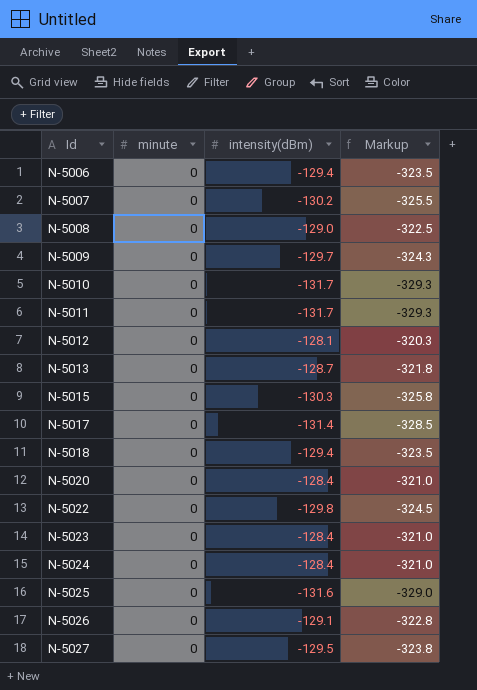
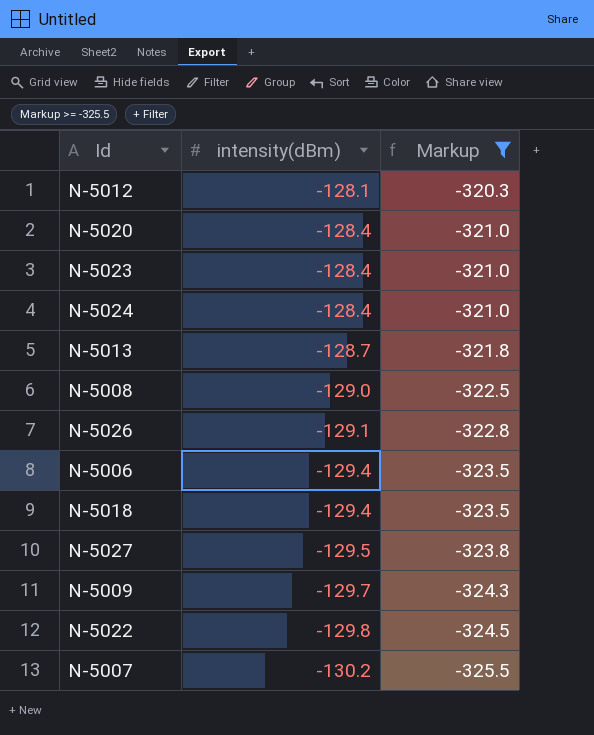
filter: none -> Markup >= -325.5
row order: Id ascending -> intensity(dBm) descending
column minute | position: 2 -> none

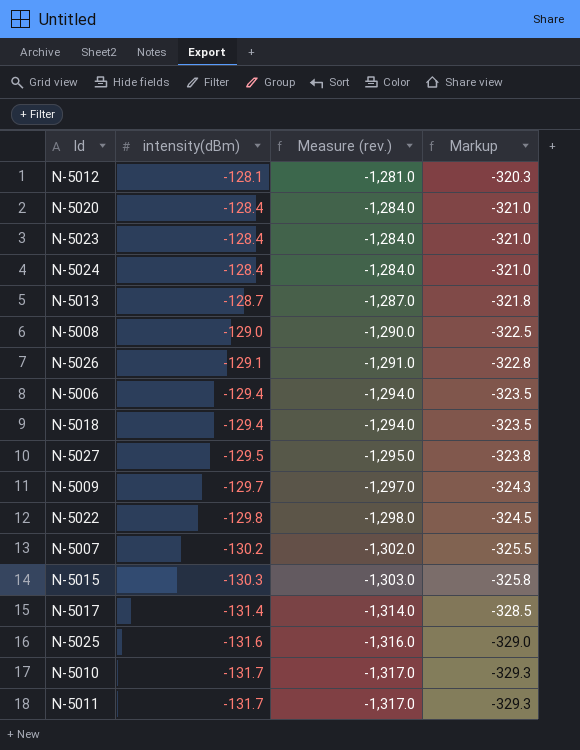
filter: Markup >= -325.5 -> none
column Measure (rev.) | formula: none -> [intensity(dBm)] * 10

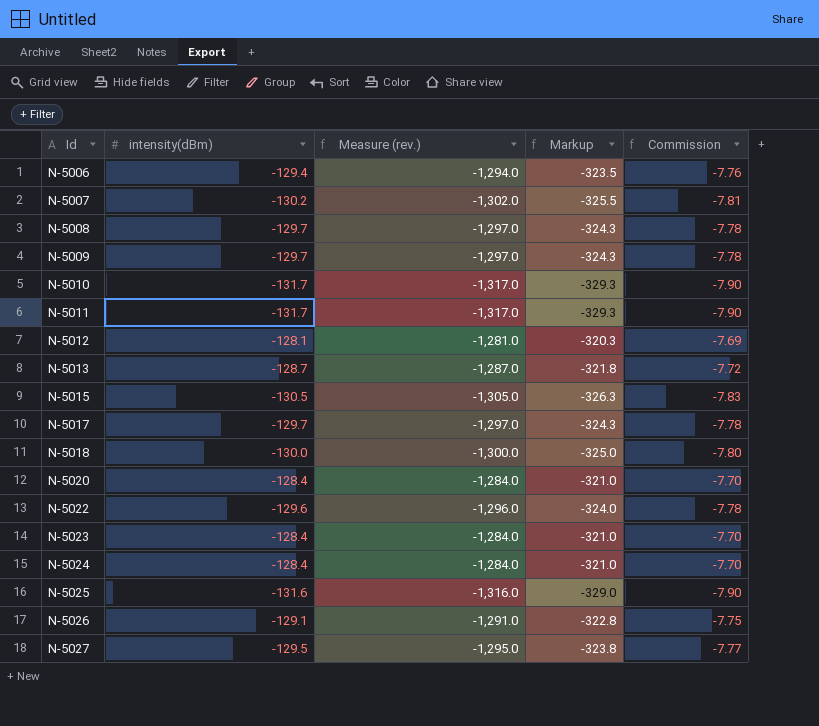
row order: intensity(dBm) descending -> Id ascending
column Commission | formula: none -> [intensity(dBm)] * 0.06
N-5008 | intensity(dBm): -129.0 -> -129.7
N-5008 | Measure (rev.): -1,290.0 -> -1,297.0
N-5008 | Markup: -322.5 -> -324.3
N-5015 | intensity(dBm): -130.3 -> -130.5
N-5015 | Measure (rev.): -1,303.0 -> -1,305.0
N-5015 | Markup: -325.8 -> -326.3
N-5017 | intensity(dBm): -131.4 -> -129.7
N-5017 | Measure (rev.): -1,314.0 -> -1,297.0
N-5017 | Markup: -328.5 -> -324.3
N-5018 | intensity(dBm): -129.4 -> -130.0
N-5018 | Measure (rev.): -1,294.0 -> -1,300.0
N-5018 | Markup: -323.5 -> -325.0
N-5022 | intensity(dBm): -129.8 -> -129.6
N-5022 | Measure (rev.): -1,298.0 -> -1,296.0
N-5022 | Markup: -324.5 -> -324.0

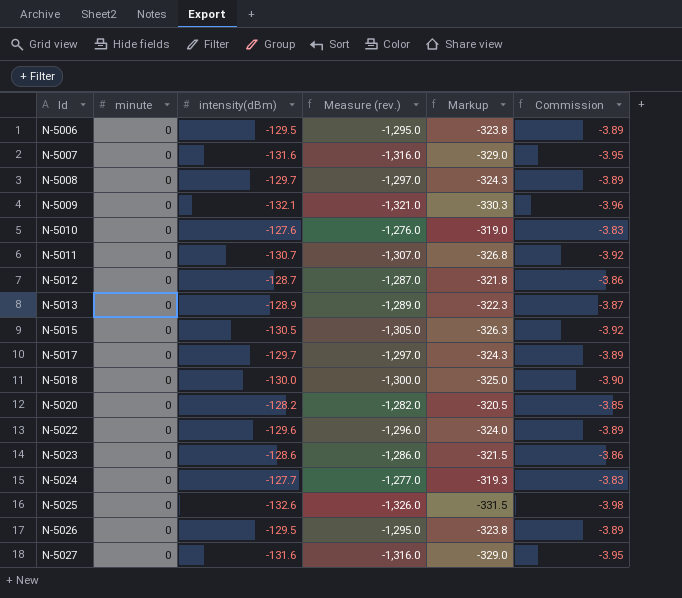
column minute | position: none -> 2
column Commission | formula: [intensity(dBm)] * 0.06 -> [intensity(dBm)] * 0.03
N-5006 | intensity(dBm): -129.4 -> -129.5
N-5006 | Measure (rev.): -1,294.0 -> -1,295.0
N-5006 | Markup: -323.5 -> -323.8
N-5007 | intensity(dBm): -130.2 -> -131.6
N-5007 | Measure (rev.): -1,302.0 -> -1,316.0
N-5007 | Markup: -325.5 -> -329.0
N-5009 | intensity(dBm): -129.7 -> -132.1
N-5009 | Measure (rev.): -1,297.0 -> -1,321.0
N-5009 | Markup: -324.3 -> -330.3
N-5010 | intensity(dBm): -131.7 -> -127.6
N-5010 | Measure (rev.): -1,317.0 -> -1,276.0
N-5010 | Markup: -329.3 -> -319.0
N-5011 | intensity(dBm): -131.7 -> -130.7
N-5011 | Measure (rev.): -1,317.0 -> -1,307.0
N-5011 | Markup: -329.3 -> -326.8
N-5012 | intensity(dBm): -128.1 -> -128.7
N-5012 | Measure (rev.): -1,281.0 -> -1,287.0
N-5012 | Markup: -320.3 -> -321.8
N-5013 | intensity(dBm): -128.7 -> -128.9
N-5013 | Measure (rev.): -1,287.0 -> -1,289.0
N-5013 | Markup: -321.8 -> -322.3
N-5020 | intensity(dBm): -128.4 -> -128.2
N-5020 | Measure (rev.): -1,284.0 -> -1,282.0
N-5020 | Markup: -321.0 -> -320.5
N-5023 | intensity(dBm): -128.4 -> -128.6
N-5023 | Measure (rev.): -1,284.0 -> -1,286.0
N-5023 | Markup: -321.0 -> -321.5
N-5024 | intensity(dBm): -128.4 -> -127.7
N-5024 | Measure (rev.): -1,284.0 -> -1,277.0
N-5024 | Markup: -321.0 -> -319.3
N-5025 | intensity(dBm): -131.6 -> -132.6
N-5025 | Measure (rev.): -1,316.0 -> -1,326.0
N-5025 | Markup: -329.0 -> -331.5
N-5026 | intensity(dBm): -129.1 -> -129.5
N-5026 | Measure (rev.): -1,291.0 -> -1,295.0
N-5026 | Markup: -322.8 -> -323.8
N-5027 | intensity(dBm): -129.5 -> -131.6
N-5027 | Measure (rev.): -1,295.0 -> -1,316.0
N-5027 | Markup: -323.8 -> -329.0

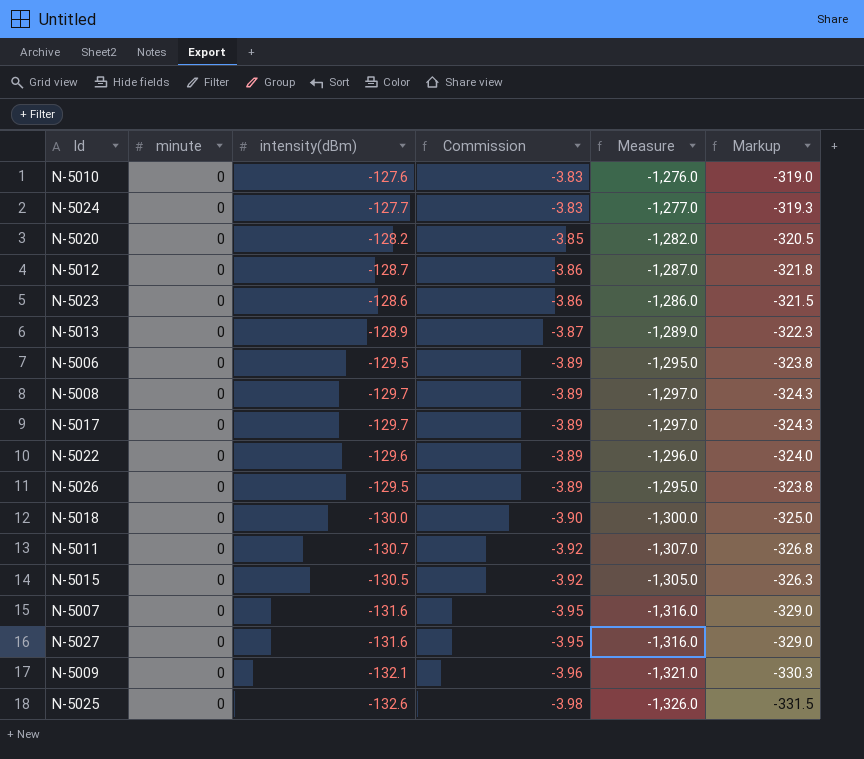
row order: Id ascending -> Commission descending
column Commission | position: 6 -> 4
column name: Measure (rev.) -> Measure

